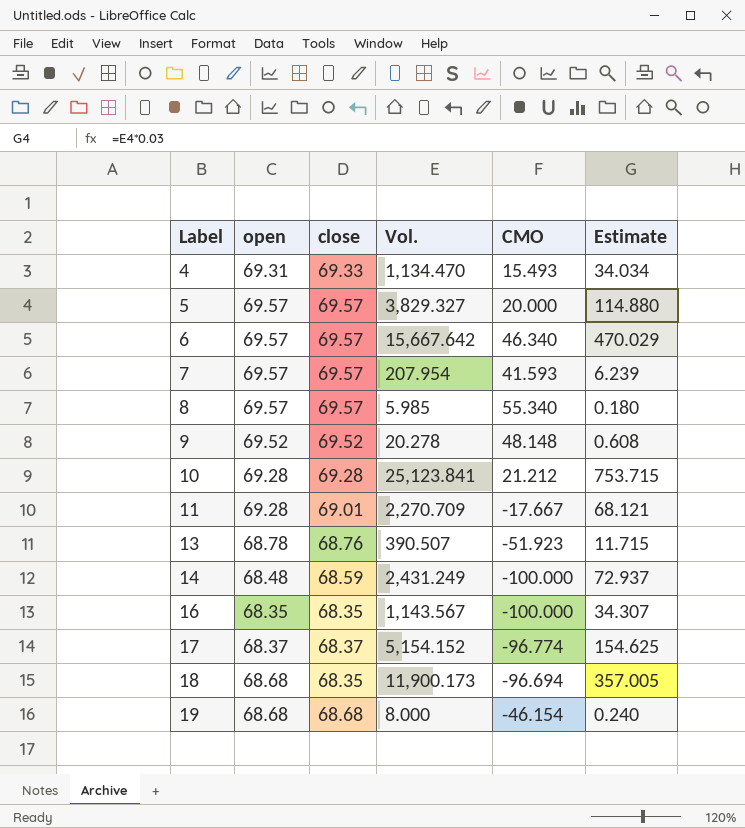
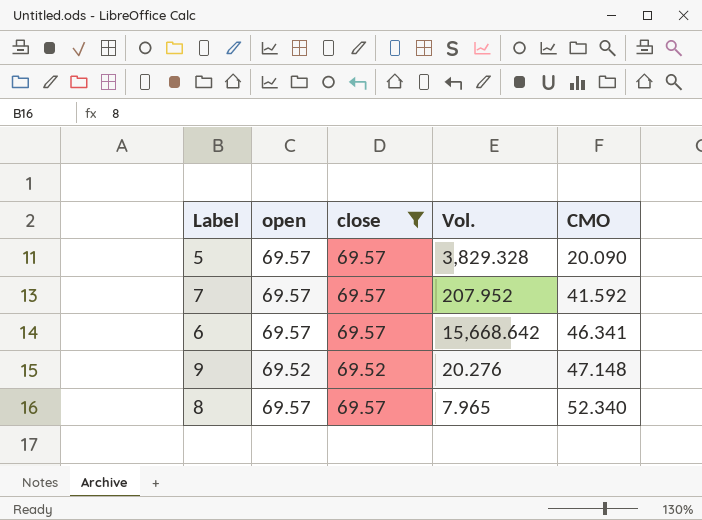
filter: none -> close >= 69.52
row order: Label ascending -> CMO ascending
column Estimate | formula: [Vol.] * 0.03 -> none
5 | Vol.: 3,829.327 -> 3,829.328
5 | CMO: 20.000 -> 20.090
7 | Vol.: 207.954 -> 207.952
7 | CMO: 41.593 -> 41.592
6 | Vol.: 15,667.642 -> 15,668.642
6 | CMO: 46.340 -> 46.341
9 | Vol.: 20.278 -> 20.276
9 | CMO: 48.148 -> 47.148
8 | Vol.: 5.985 -> 7.965
8 | CMO: 55.340 -> 52.340

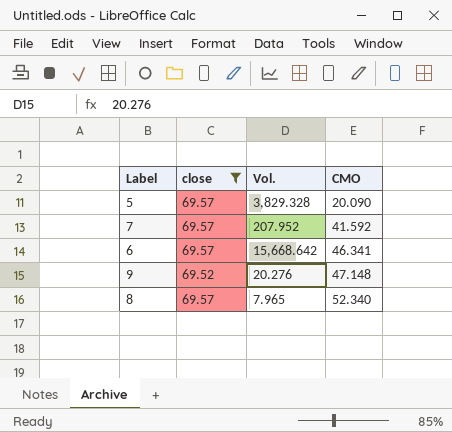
column open | position: 2 -> none

